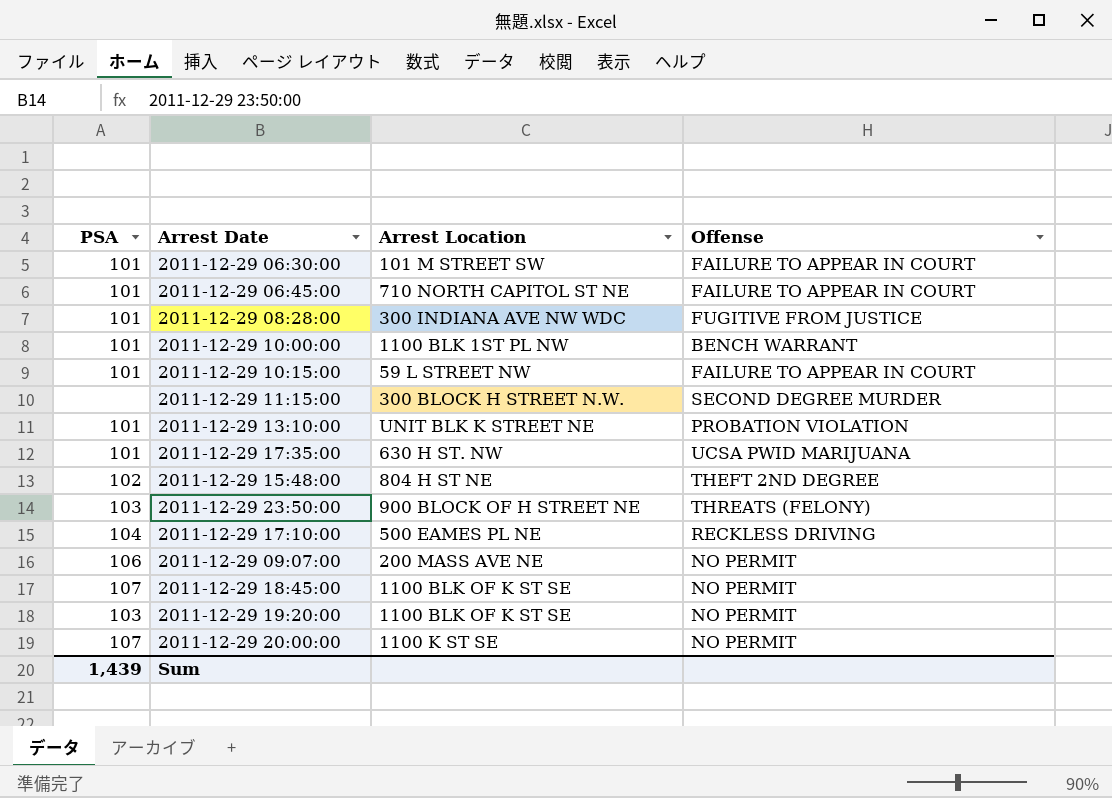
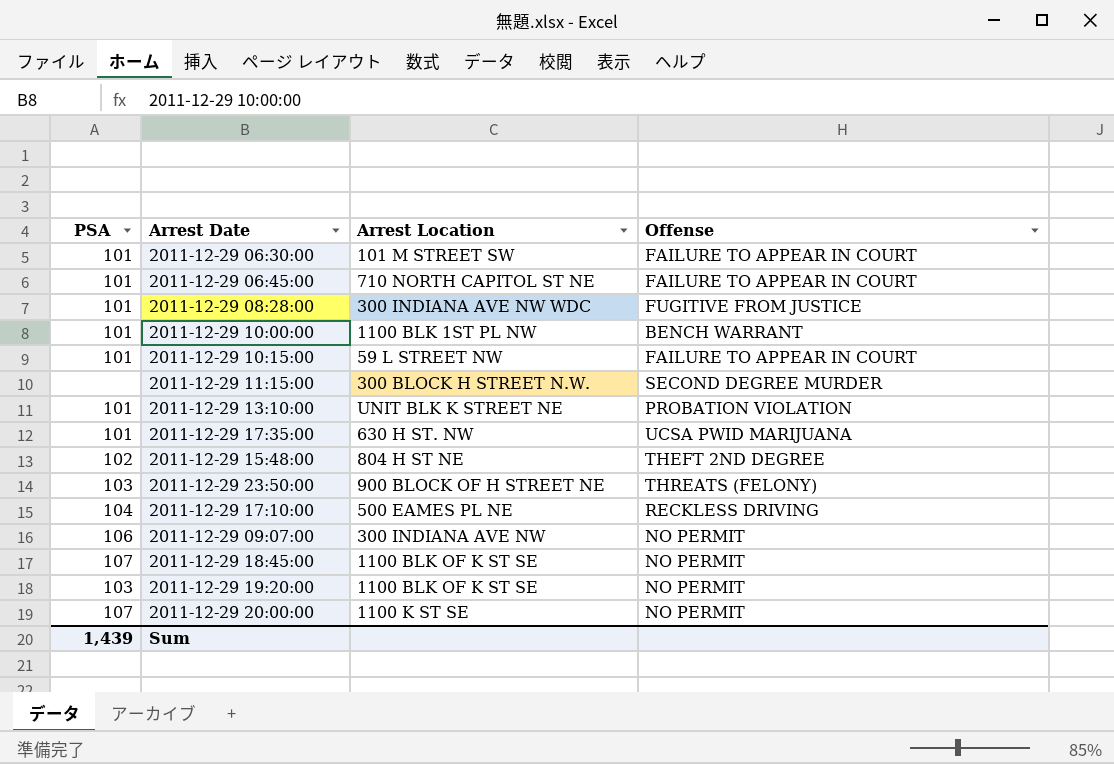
2011-12-29 09:07:00 | Arrest Location: 200 MASS AVE NE -> 300 INDIANA AVE NW

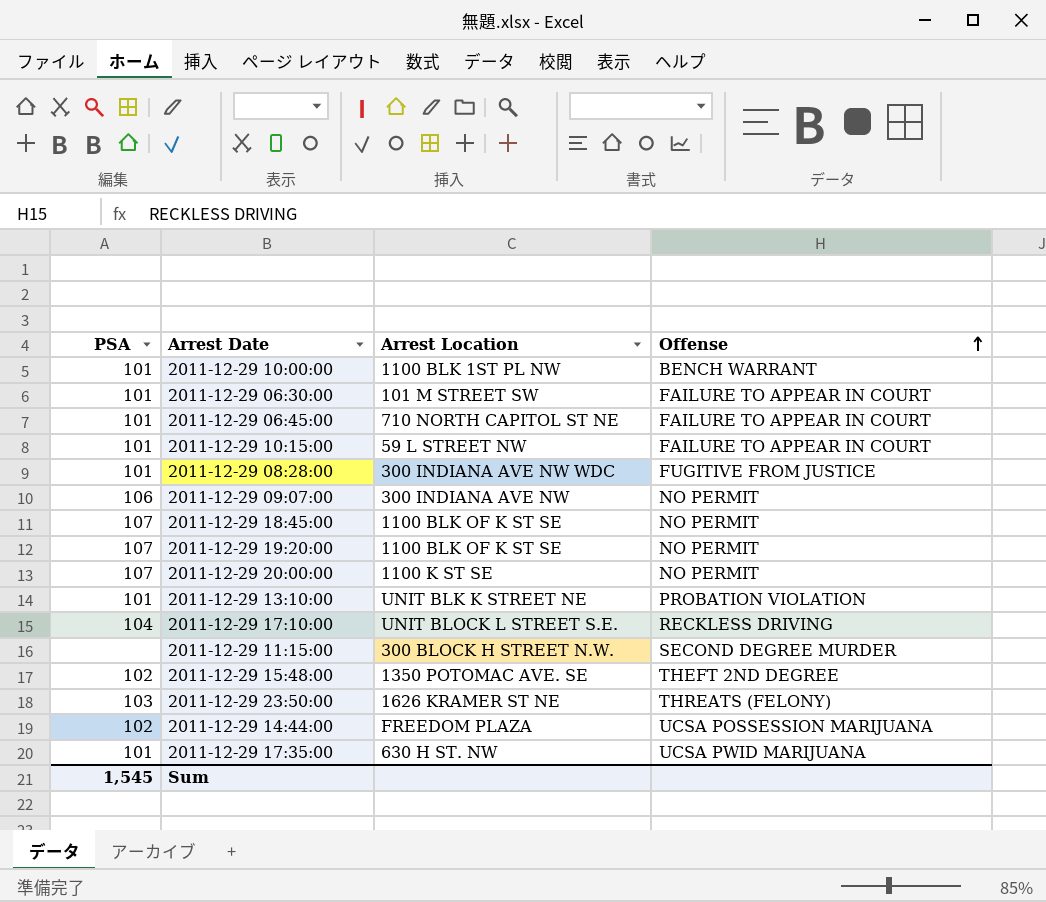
row order: none -> Offense ascending
2011-12-29 19:20:00 | PSA: 103 -> 107
2011-12-29 17:10:00 | Arrest Location: 500 EAMES PL NE -> UNIT BLOCK L STREET S.E.
2011-12-29 15:48:00 | Arrest Location: 804 H ST NE -> 1350 POTOMAC AVE. SE
2011-12-29 23:50:00 | Arrest Location: 900 BLOCK OF H STREET NE -> 1626 KRAMER ST NE
row 2011-12-29 14:44:00: none -> 102 | FREEDOM PLAZA | UCSA POSSESSION MARIJUANA
Sum | PSA: 1,439 -> 1,545

